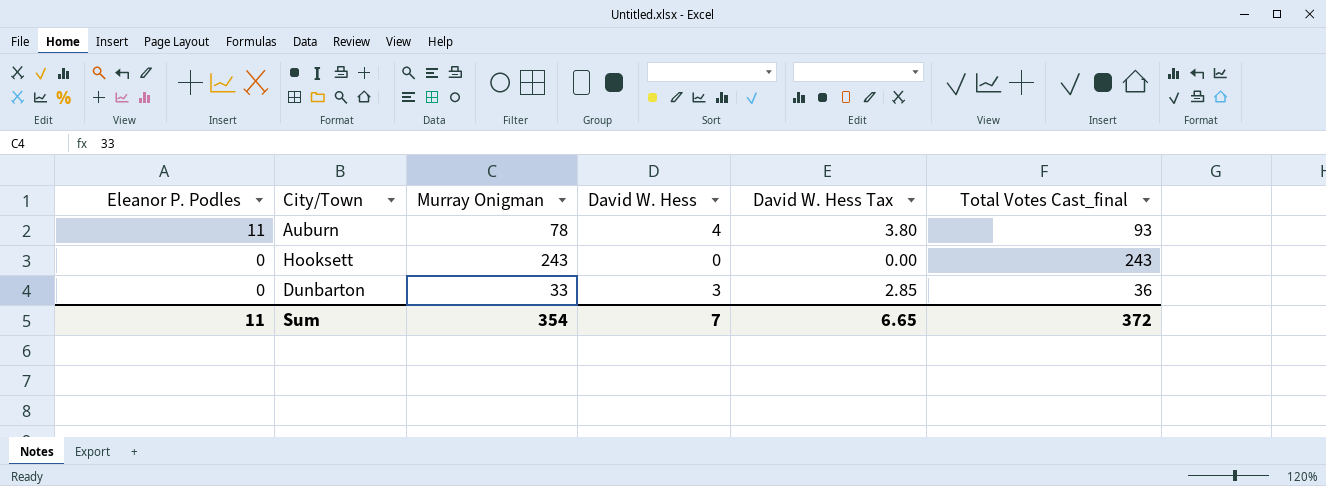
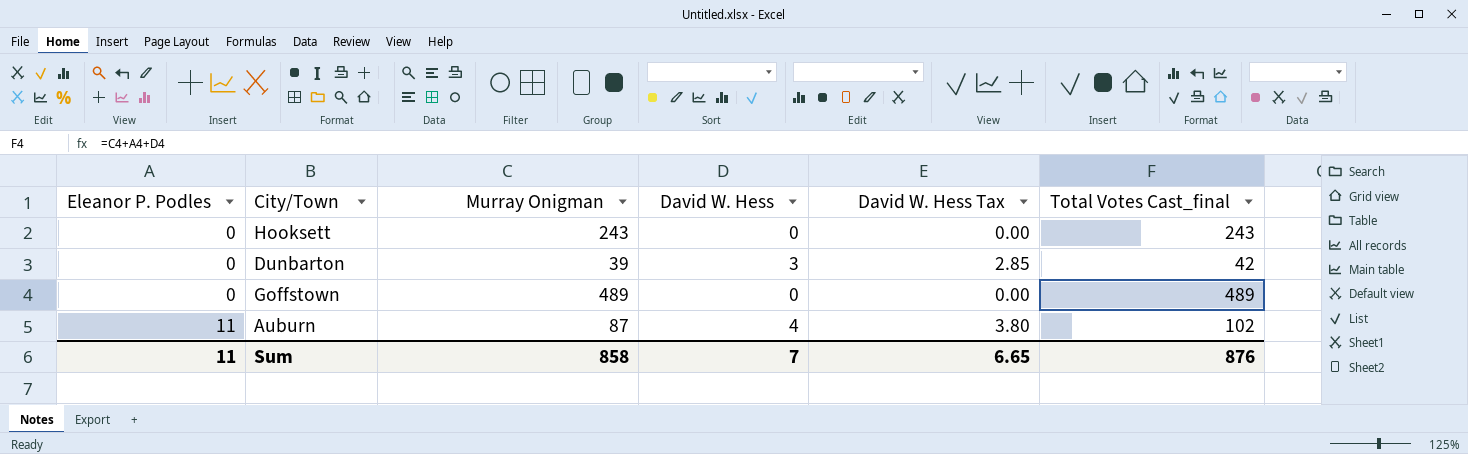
row order: Eleanor P. Podles descending -> Eleanor P. Podles ascending
Dunbarton | Murray Onigman: 33 -> 39
Dunbarton | Total Votes Cast_final: 36 -> 42
row Goffstown: none -> 0 | 489 | 0 | 0.00 | 489
Auburn | Murray Onigman: 78 -> 87
Auburn | Total Votes Cast_final: 93 -> 102
Sum | Murray Onigman: 354 -> 858
Sum | Total Votes Cast_final: 372 -> 876

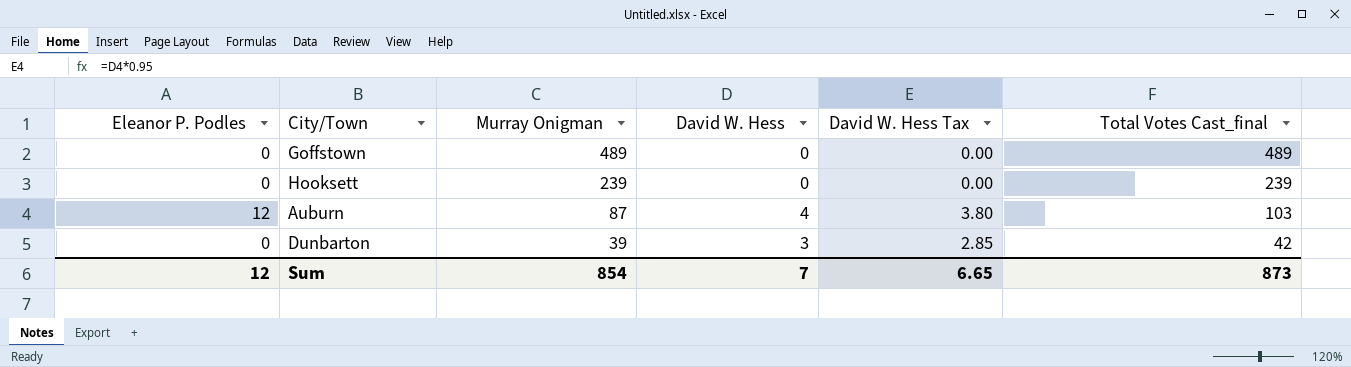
row order: Eleanor P. Podles ascending -> Murray Onigman descending
Hooksett | Murray Onigman: 243 -> 239
Hooksett | Total Votes Cast_final: 243 -> 239
Auburn | Eleanor P. Podles: 11 -> 12
Auburn | Total Votes Cast_final: 102 -> 103
Sum | Eleanor P. Podles: 11 -> 12
Sum | Murray Onigman: 858 -> 854
Sum | Total Votes Cast_final: 876 -> 873

